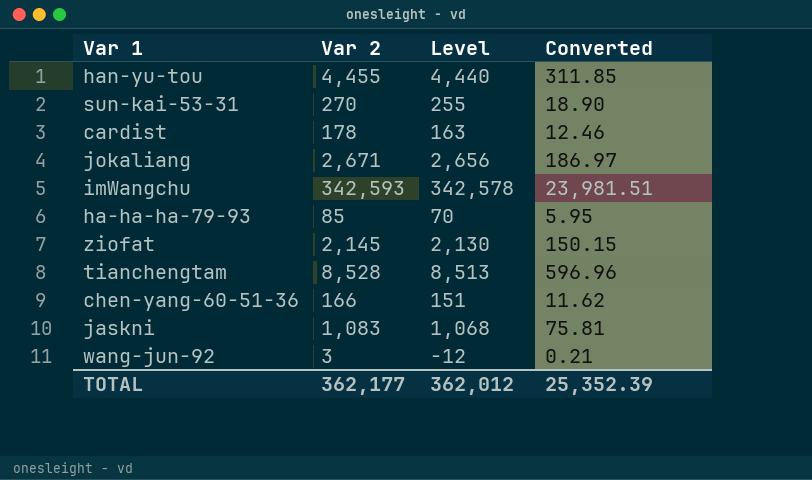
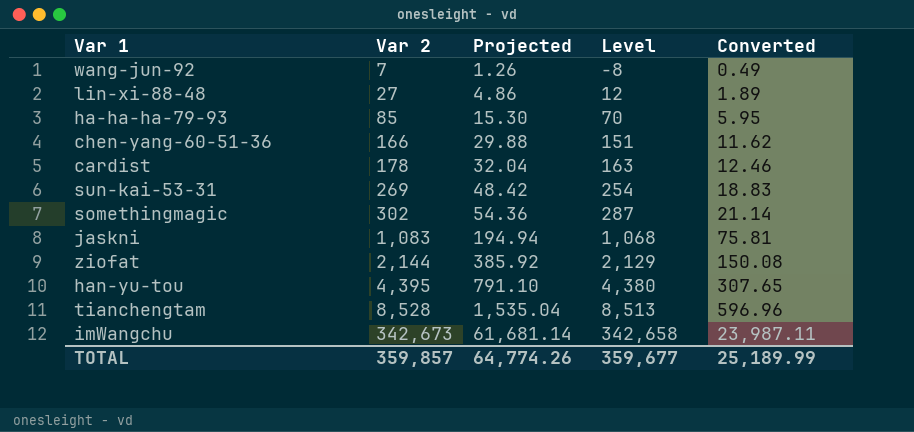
row order: none -> Var 2 ascending
column Projected | formula: none -> [Var 2] * 0.18
row jokaliang: 2,671 | 2,656 | 186.97 -> none
wang-jun-92 | Var 2: 3 -> 7
wang-jun-92 | Level: -12 -> -8
wang-jun-92 | Converted: 0.21 -> 0.49
row lin-xi-88-48: none -> 27 | 4.86 | 12 | 1.89
sun-kai-53-31 | Var 2: 270 -> 269
sun-kai-53-31 | Level: 255 -> 254
sun-kai-53-31 | Converted: 18.90 -> 18.83
row somethingmagic: none -> 302 | 54.36 | 287 | 21.14
ziofat | Var 2: 2,145 -> 2,144
ziofat | Level: 2,130 -> 2,129
ziofat | Converted: 150.15 -> 150.08
han-yu-tou | Var 2: 4,455 -> 4,395
han-yu-tou | Level: 4,440 -> 4,380
han-yu-tou | Converted: 311.85 -> 307.65
imWangchu | Var 2: 342,593 -> 342,673
imWangchu | Level: 342,578 -> 342,658
imWangchu | Converted: 23,981.51 -> 23,987.11
TOTAL | Var 2: 362,177 -> 359,857
TOTAL | Level: 362,012 -> 359,677
TOTAL | Converted: 25,352.39 -> 25,189.99

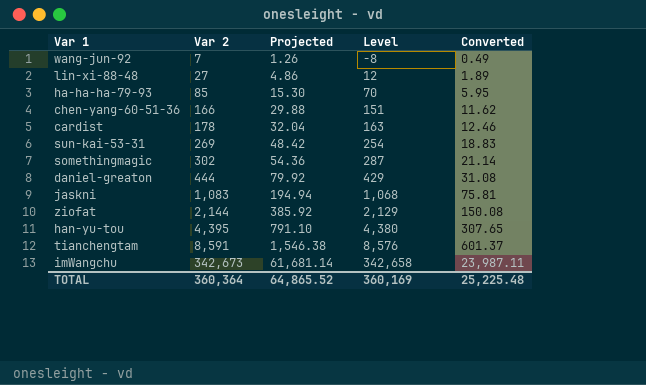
row daniel-greaton: none -> 444 | 79.92 | 429 | 31.08
tianchengtam | Var 2: 8,528 -> 8,591
tianchengtam | Projected: 1,535.04 -> 1,546.38
tianchengtam | Level: 8,513 -> 8,576
tianchengtam | Converted: 596.96 -> 601.37
TOTAL | Var 2: 359,857 -> 360,364
TOTAL | Projected: 64,774.26 -> 64,865.52
TOTAL | Level: 359,677 -> 360,169
TOTAL | Converted: 25,189.99 -> 25,225.48

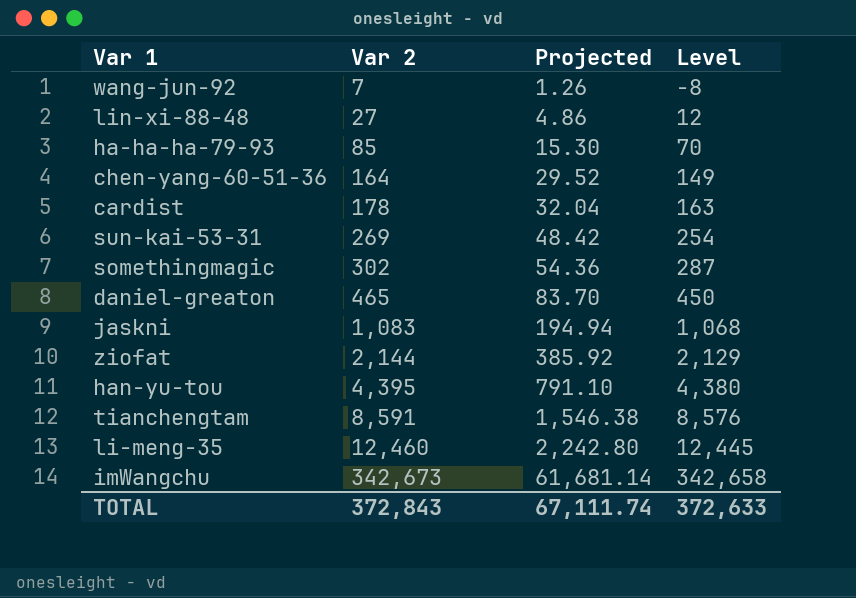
column Converted | formula: [Var 2] * 0.07 -> none
chen-yang-60-51-36 | Var 2: 166 -> 164
chen-yang-60-51-36 | Projected: 29.88 -> 29.52
chen-yang-60-51-36 | Level: 151 -> 149
daniel-greaton | Var 2: 444 -> 465
daniel-greaton | Projected: 79.92 -> 83.70
daniel-greaton | Level: 429 -> 450
row li-meng-35: none -> 12,460 | 2,242.80 | 12,445
TOTAL | Var 2: 360,364 -> 372,843
TOTAL | Projected: 64,865.52 -> 67,111.74
TOTAL | Level: 360,169 -> 372,633

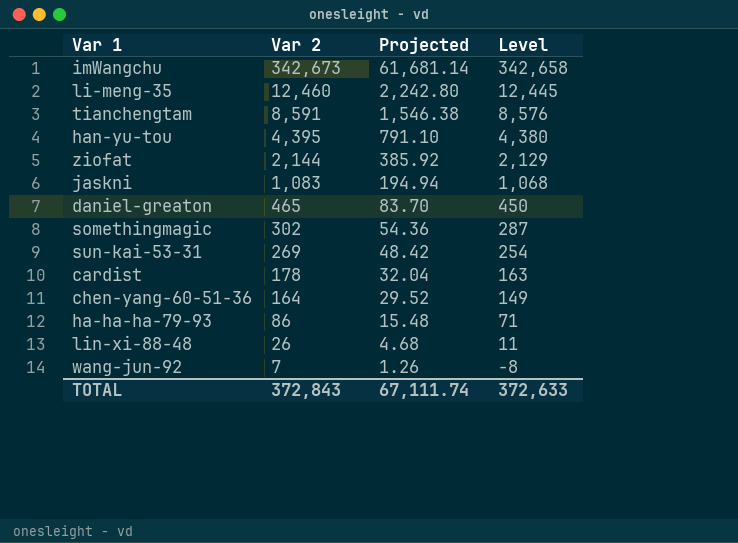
row order: Var 2 ascending -> Var 2 descending
ha-ha-ha-79-93 | Var 2: 85 -> 86
ha-ha-ha-79-93 | Projected: 15.30 -> 15.48
ha-ha-ha-79-93 | Level: 70 -> 71
lin-xi-88-48 | Var 2: 27 -> 26
lin-xi-88-48 | Projected: 4.86 -> 4.68
lin-xi-88-48 | Level: 12 -> 11

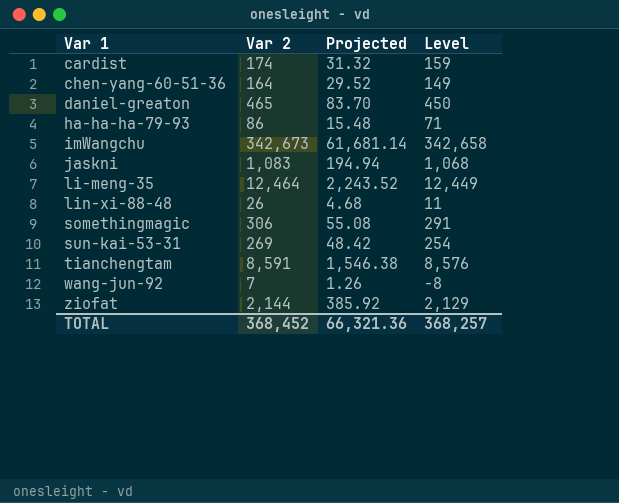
row order: Var 2 descending -> Var 1 ascending
row han-yu-tou: 4,395 | 791.10 | 4,380 -> none
cardist | Var 2: 178 -> 174
cardist | Projected: 32.04 -> 31.32
cardist | Level: 163 -> 159
li-meng-35 | Var 2: 12,460 -> 12,464
li-meng-35 | Projected: 2,242.80 -> 2,243.52
li-meng-35 | Level: 12,445 -> 12,449
somethingmagic | Var 2: 302 -> 306
somethingmagic | Projected: 54.36 -> 55.08
somethingmagic | Level: 287 -> 291
TOTAL | Var 2: 372,843 -> 368,452
TOTAL | Projected: 67,111.74 -> 66,321.36
TOTAL | Level: 372,633 -> 368,257

